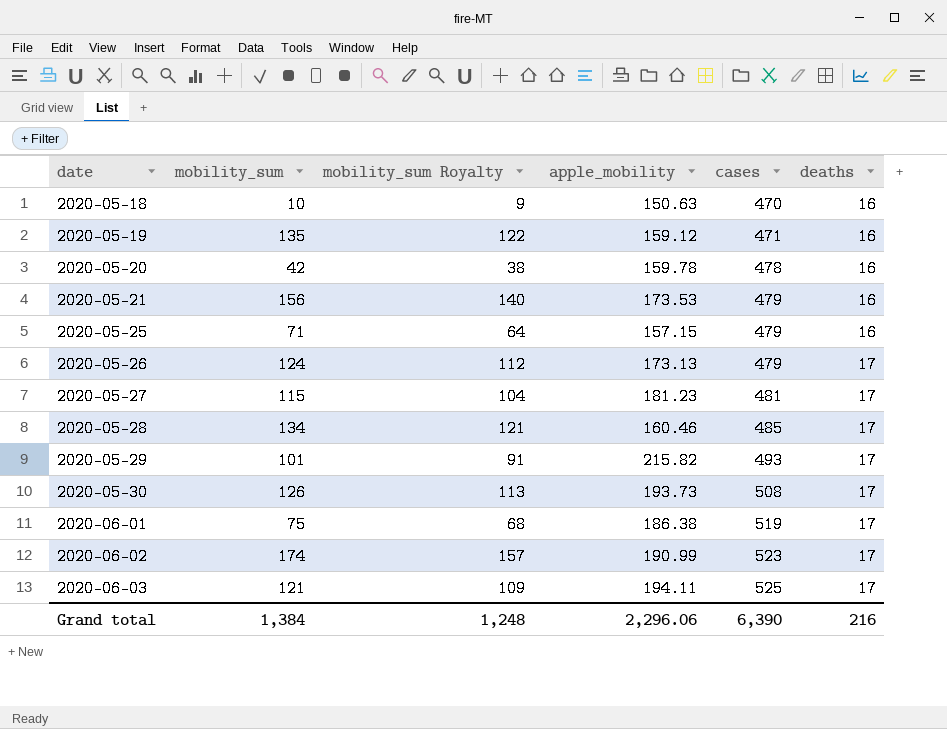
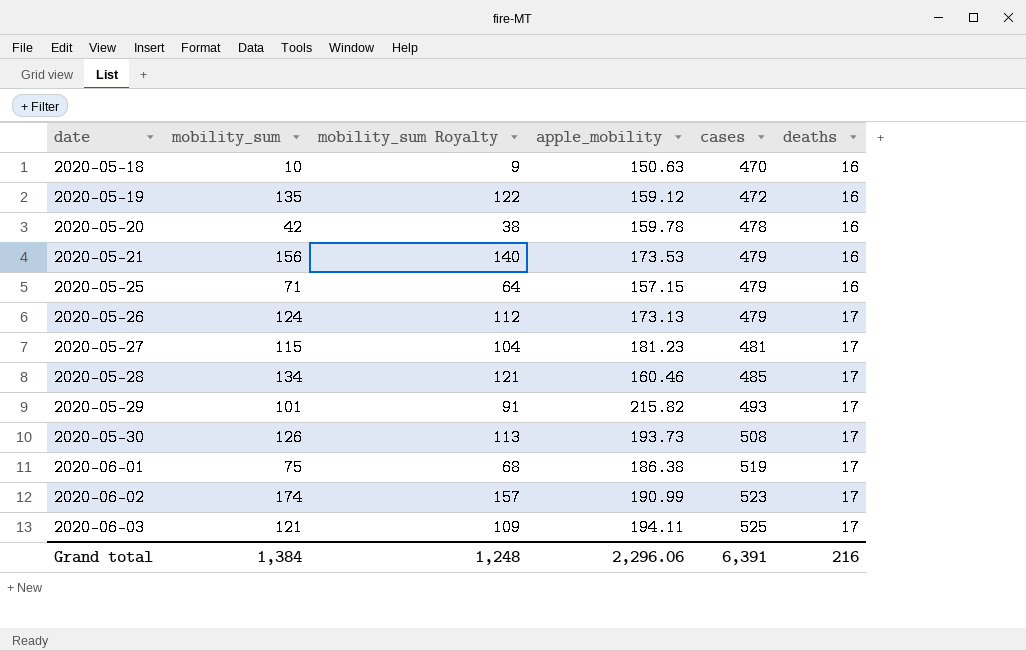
2020-05-19 | cases: 471 -> 472
Grand total | cases: 6,390 -> 6,391

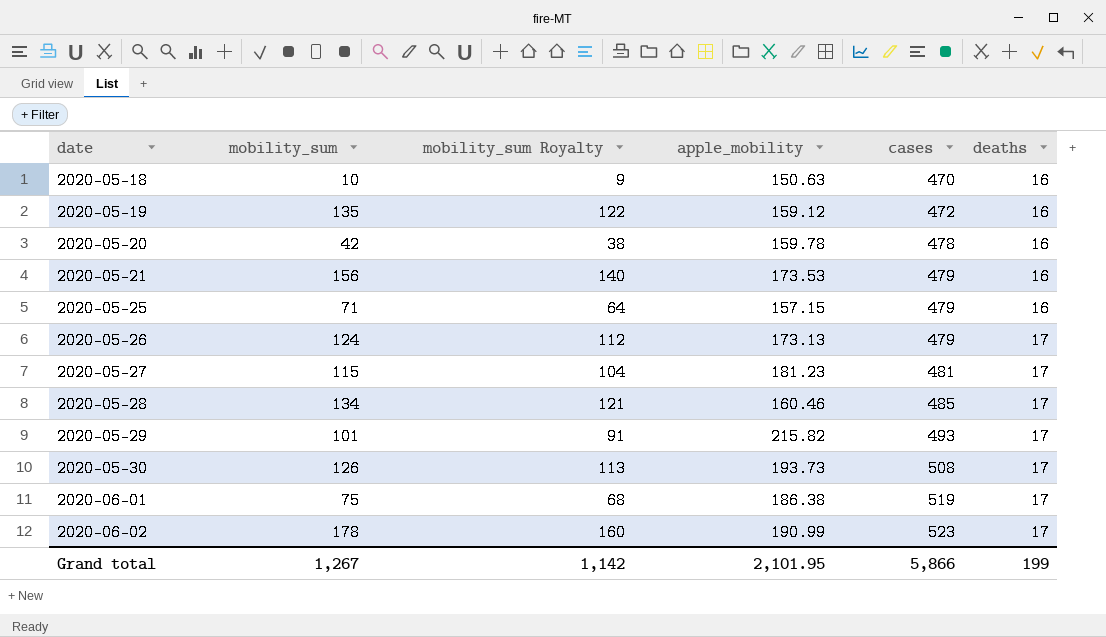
row 2020-06-03: 121 | 109 | 194.11 | 525 | 17 -> none
2020-06-02 | mobility_sum: 174 -> 178
2020-06-02 | mobility_sum Royalty: 157 -> 160
Grand total | mobility_sum: 1,384 -> 1,267
Grand total | mobility_sum Royalty: 1,248 -> 1,142
Grand total | apple_mobility: 2,296.06 -> 2,101.95
Grand total | cases: 6,391 -> 5,866
Grand total | deaths: 216 -> 199

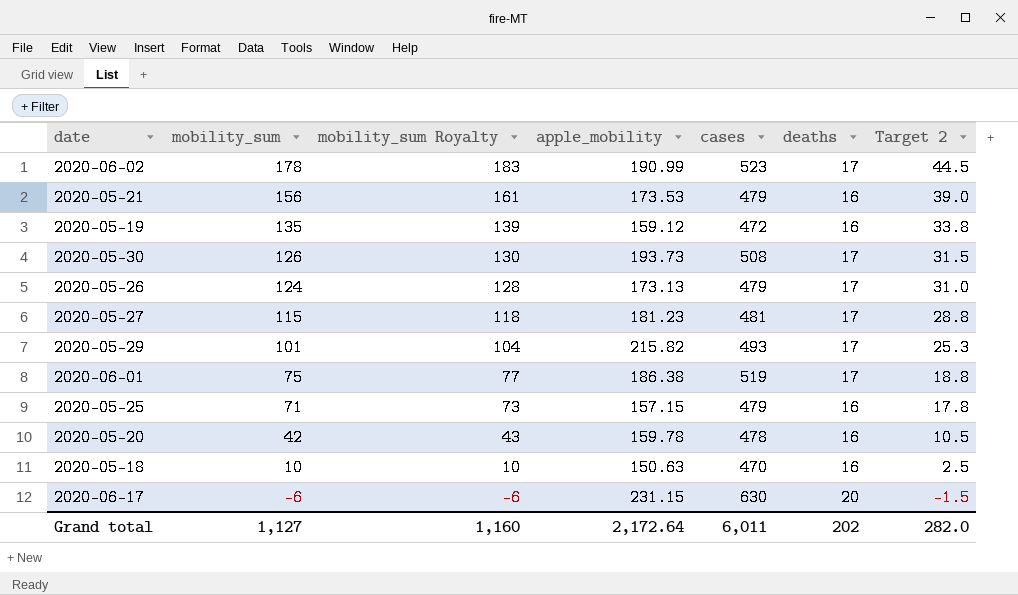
row order: date ascending -> mobility_sum descending
column mobility_sum Royalty | formula: [mobility_sum] * 0.9 -> [mobility_sum] * 1.03
column Target 2 | formula: none -> [mobility_sum] * 0.25
row 2020-05-28: 134 | 121 | 160.46 | 485 | 17 -> none
row 2020-06-17: none -> -6 | -6 | 231.15 | 630 | 20 | -1.5
Grand total | mobility_sum: 1,267 -> 1,127
Grand total | mobility_sum Royalty: 1,142 -> 1,160
Grand total | apple_mobility: 2,101.95 -> 2,172.64
Grand total | cases: 5,866 -> 6,011
Grand total | deaths: 199 -> 202

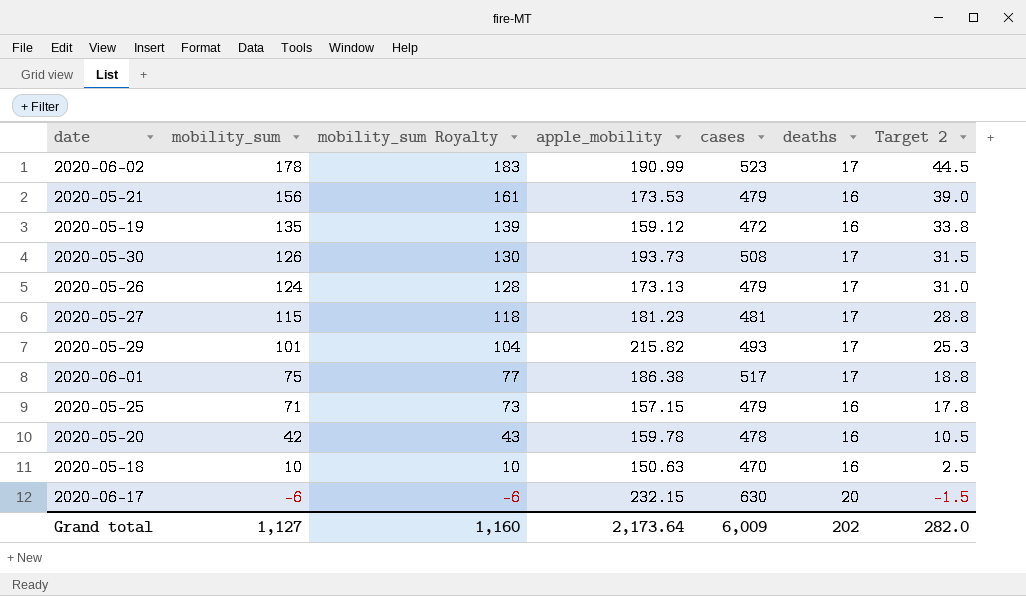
2020-06-01 | cases: 519 -> 517
2020-06-17 | apple_mobility: 231.15 -> 232.15
Grand total | apple_mobility: 2,172.64 -> 2,173.64
Grand total | cases: 6,011 -> 6,009

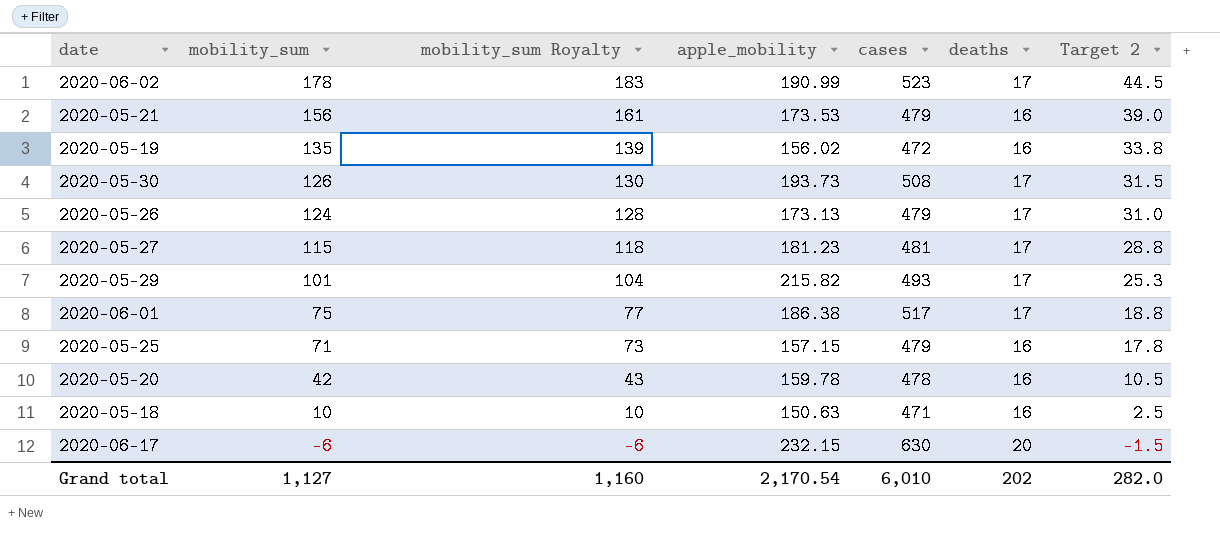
2020-05-19 | apple_mobility: 159.12 -> 156.02
2020-05-18 | cases: 470 -> 471
Grand total | apple_mobility: 2,173.64 -> 2,170.54
Grand total | cases: 6,009 -> 6,010

